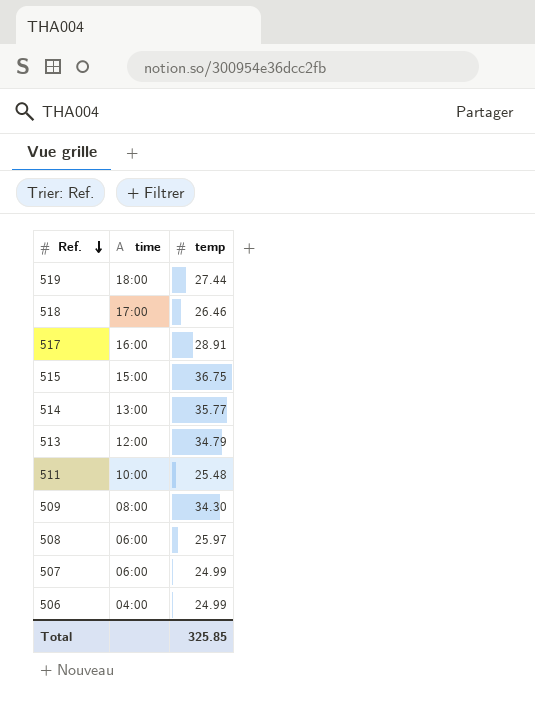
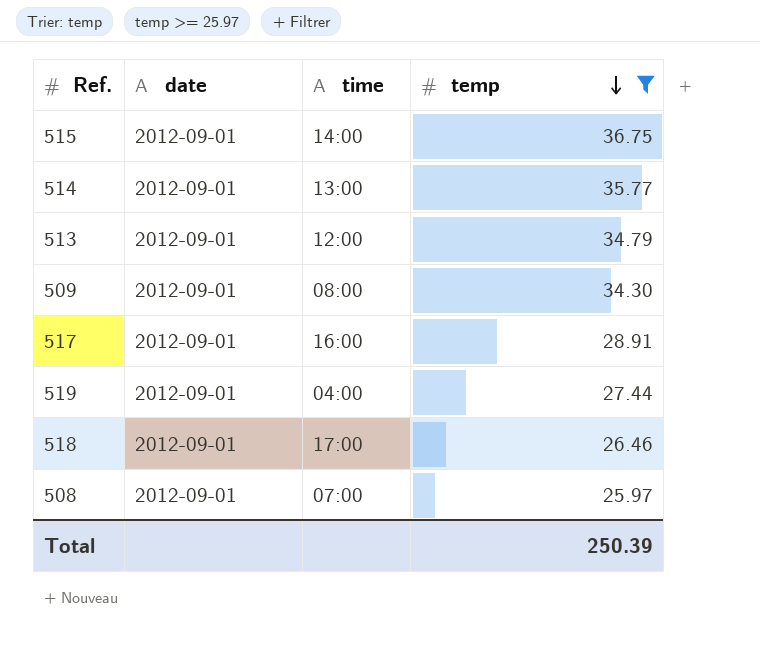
filter: none -> temp >= 25.97
row order: Ref. descending -> temp descending
column date | position: none -> 2
515 | time: 15:00 -> 14:00
519 | time: 18:00 -> 04:00
508 | time: 06:00 -> 07:00
Total | temp: 325.85 -> 250.39

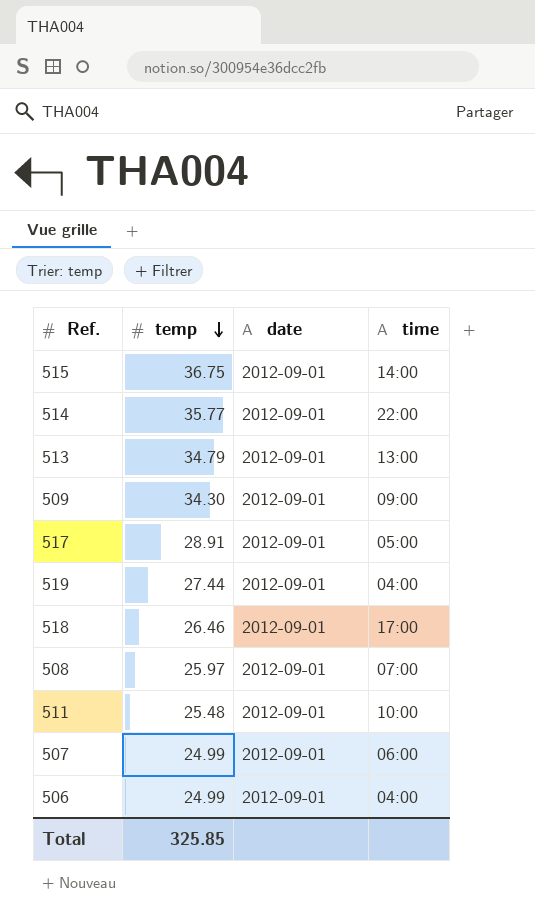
filter: temp >= 25.97 -> none
column temp | position: 4 -> 2
514 | time: 13:00 -> 22:00
513 | time: 12:00 -> 13:00
509 | time: 08:00 -> 09:00
517 | time: 16:00 -> 05:00
Total | temp: 250.39 -> 325.85

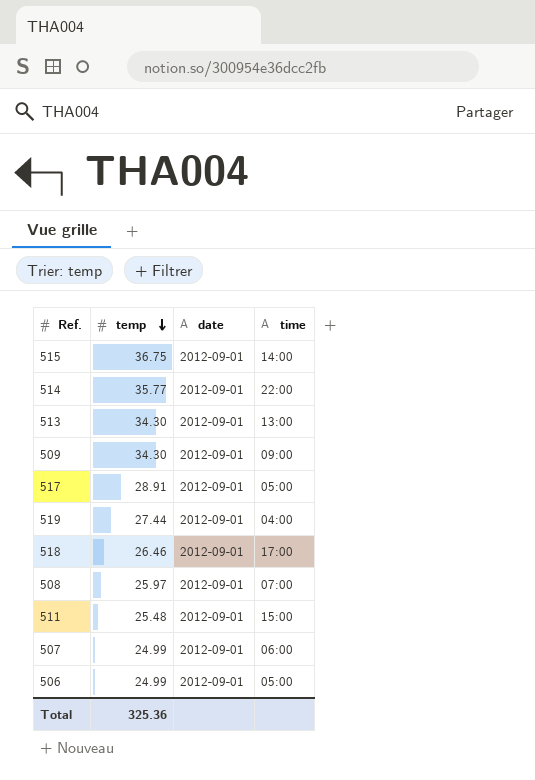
513 | temp: 34.79 -> 34.30
511 | time: 10:00 -> 15:00
506 | time: 04:00 -> 05:00
Total | temp: 325.85 -> 325.36

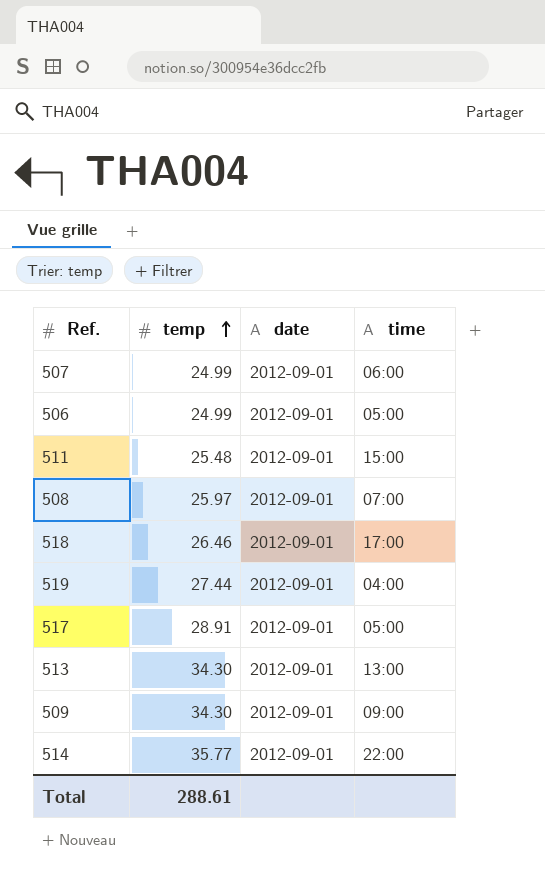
row order: temp descending -> temp ascending
row 515: 36.75 | 2012-09-01 | 14:00 -> none
Total | temp: 325.36 -> 288.61

